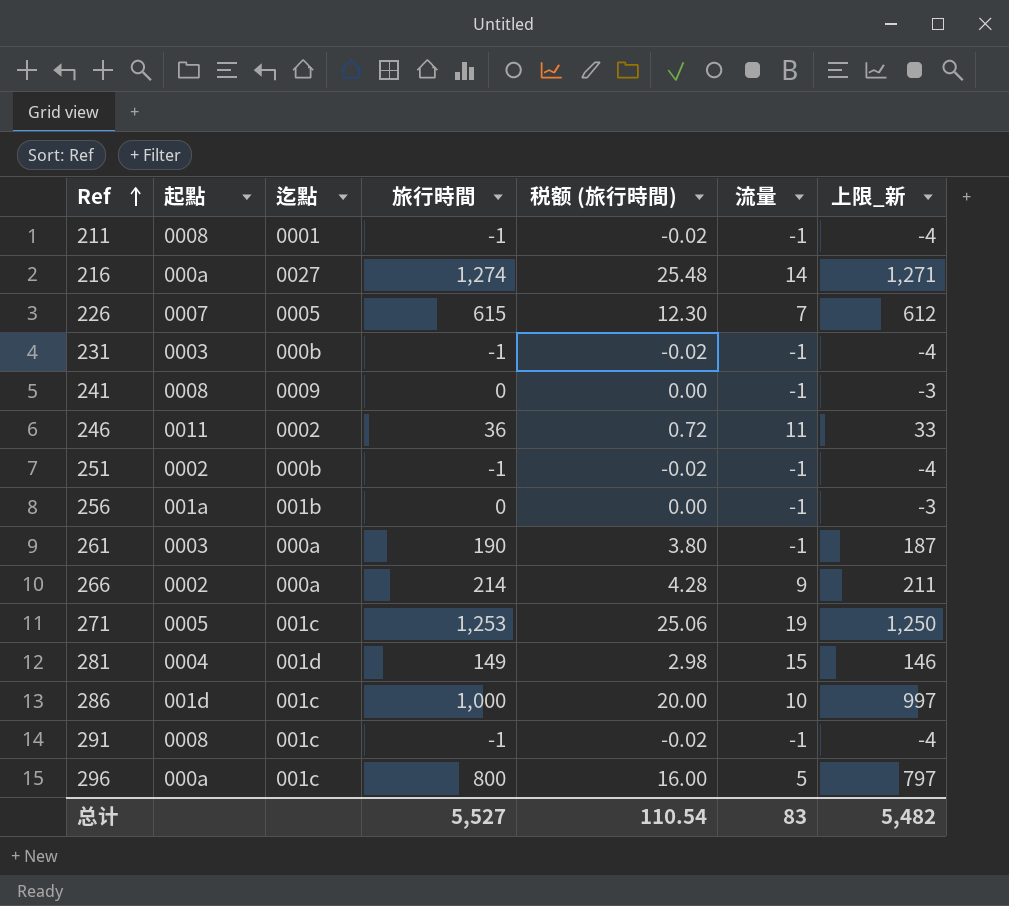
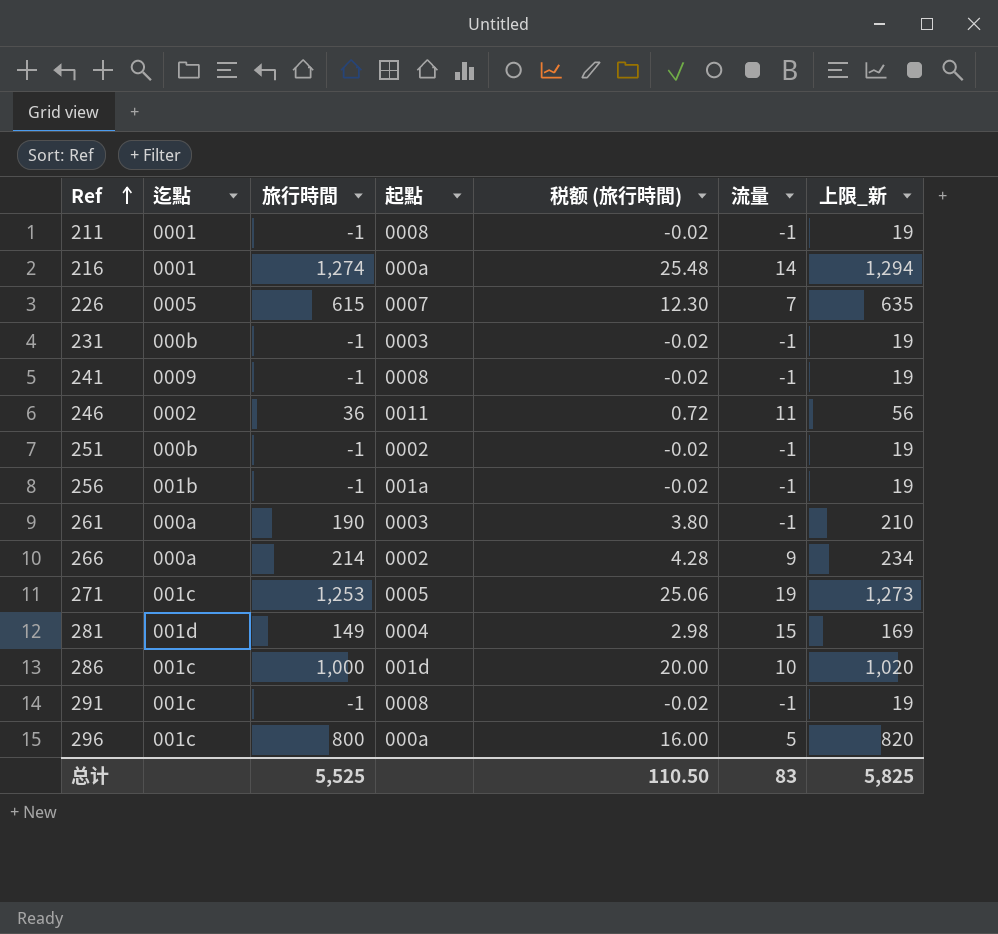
column 起點 | position: 2 -> 4
column 上限_新 | formula: [旅行時間] - 3 -> [旅行時間] + 20
216 | 迄點: 0027 -> 0001
241 | 旅行時間: 0 -> -1
241 | 税额 (旅行時間): 0.00 -> -0.02
256 | 旅行時間: 0 -> -1
256 | 税额 (旅行時間): 0.00 -> -0.02
总计 | 旅行時間: 5,527 -> 5,525
总计 | 税额 (旅行時間): 110.54 -> 110.50
总计 | 上限_新: 5,482 -> 5,825

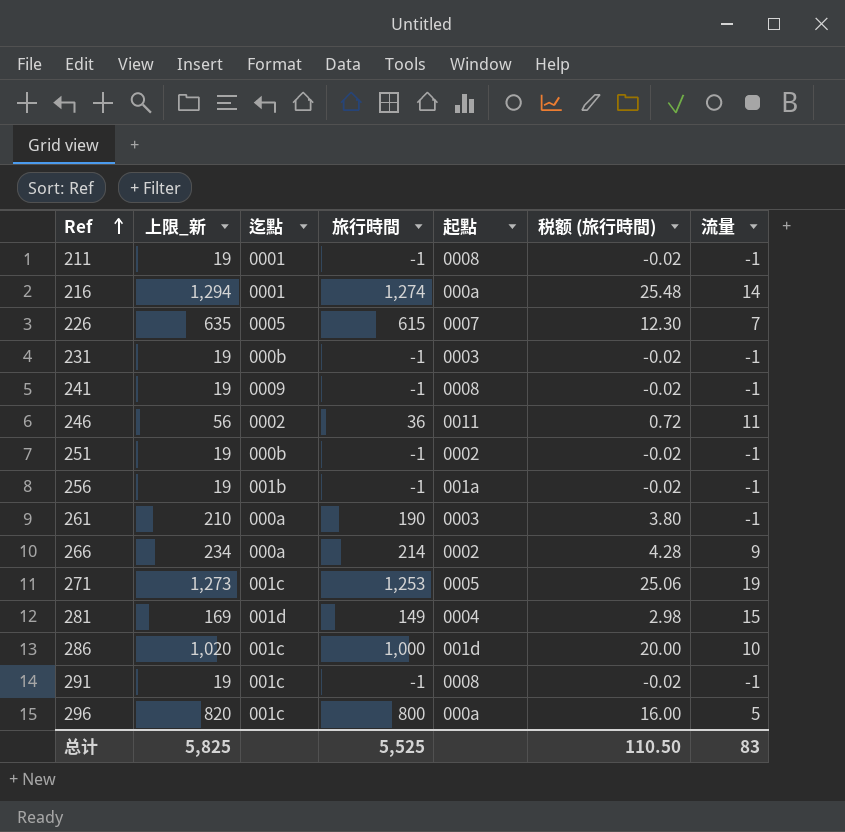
column 上限_新 | position: 7 -> 2

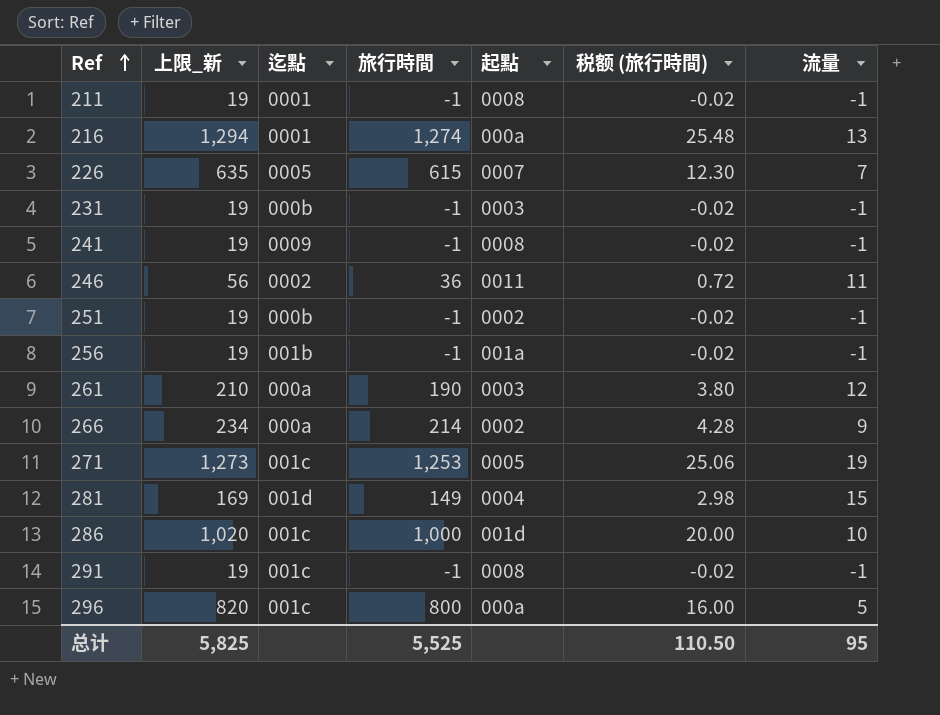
216 | 流量: 14 -> 13
261 | 流量: -1 -> 12
总计 | 流量: 83 -> 95

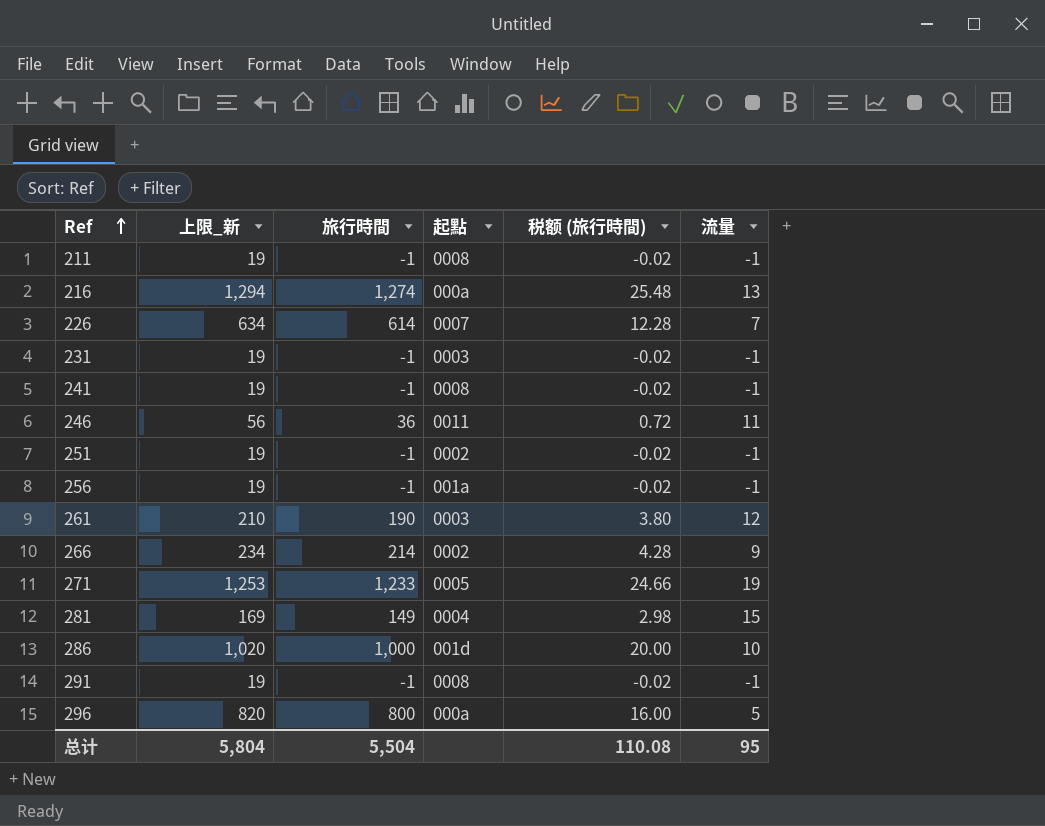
column 迄點 | position: 3 -> none
226 | 上限_新: 635 -> 634
226 | 旅行時間: 615 -> 614
226 | 税额 (旅行時間): 12.30 -> 12.28
271 | 上限_新: 1,273 -> 1,253
271 | 旅行時間: 1,253 -> 1,233
271 | 税额 (旅行時間): 25.06 -> 24.66
总计 | 上限_新: 5,825 -> 5,804
总计 | 旅行時間: 5,525 -> 5,504
总计 | 税额 (旅行時間): 110.50 -> 110.08

